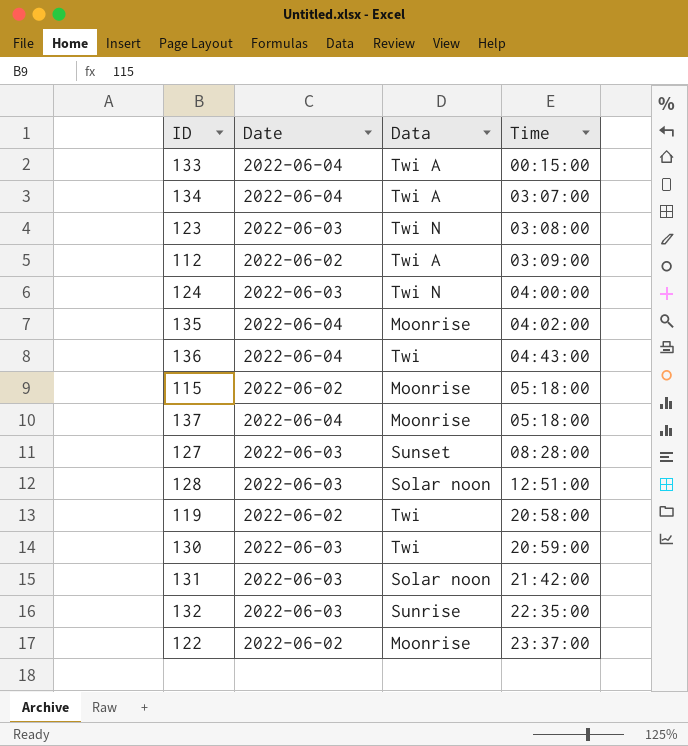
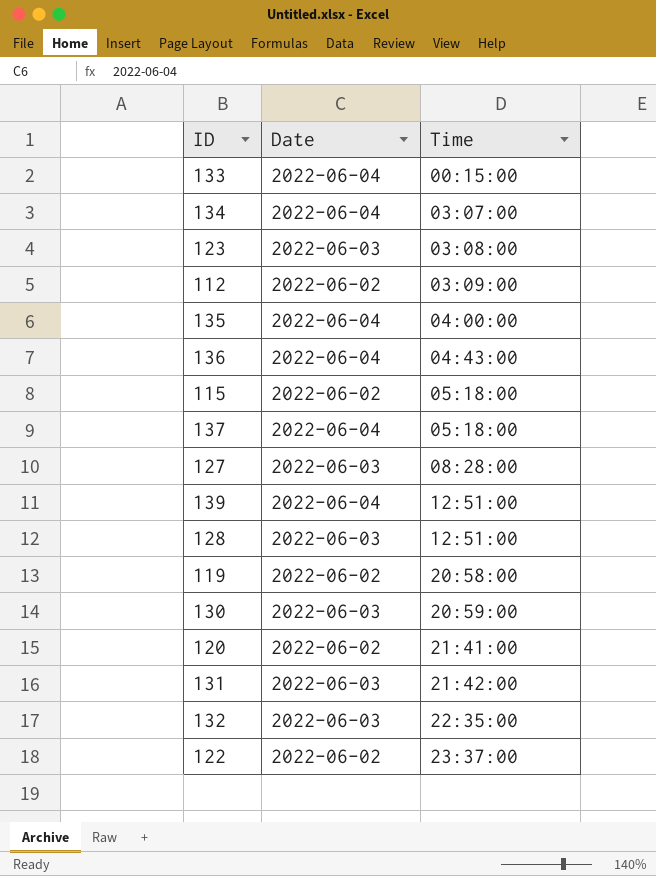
column Data | position: 3 -> none
row 124: 2022-06-03 | Twi N | 04:00:00 -> none
135 | Time: 04:02:00 -> 04:00:00
row 139: none -> 2022-06-04 | 12:51:00
row 120: none -> 2022-06-02 | 21:41:00

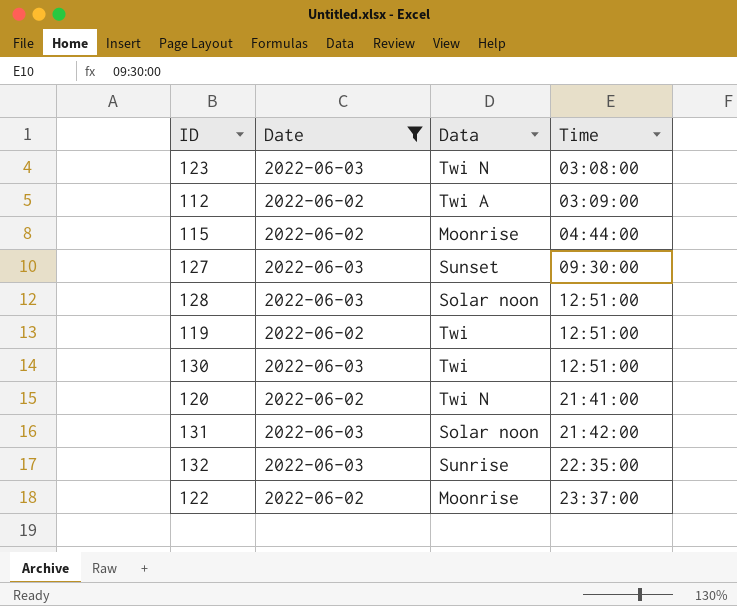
filter: none -> Date != 2022-06-04
column Data | position: none -> 3
115 | Time: 05:18:00 -> 04:44:00
127 | Time: 08:28:00 -> 09:30:00
119 | Time: 20:58:00 -> 12:51:00
130 | Time: 20:59:00 -> 12:51:00

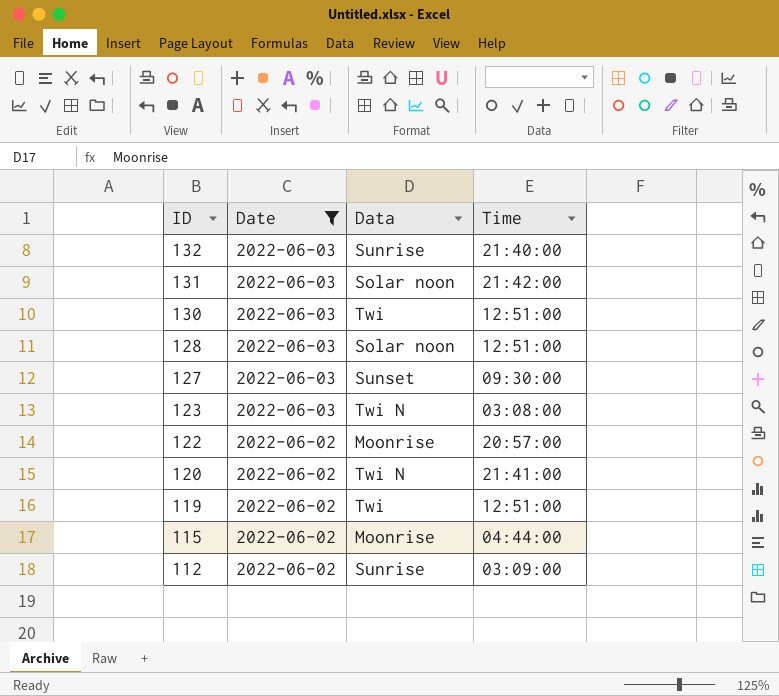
row order: Time ascending -> ID descending
132 | Time: 22:35:00 -> 21:40:00
122 | Time: 23:37:00 -> 20:57:00
112 | Data: Twi A -> Sunrise

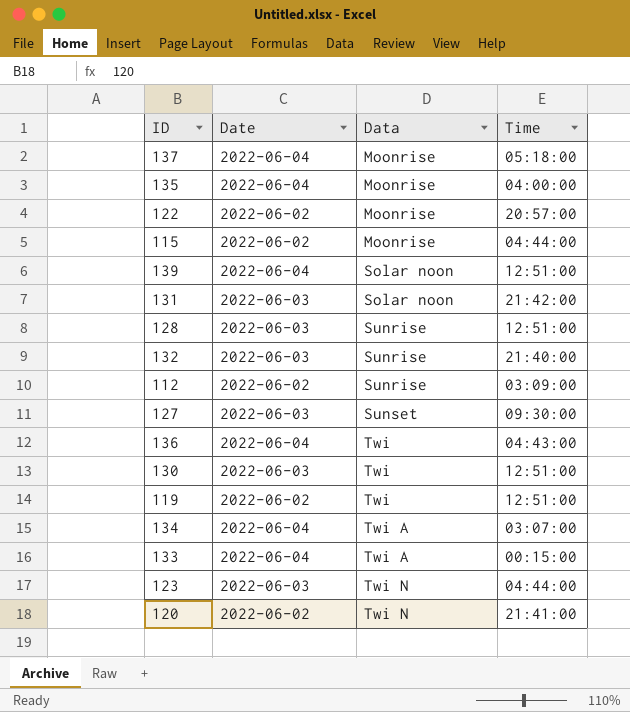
filter: Date != 2022-06-04 -> none
row order: ID descending -> Data ascending
128 | Data: Solar noon -> Sunrise
123 | Time: 03:08:00 -> 04:44:00

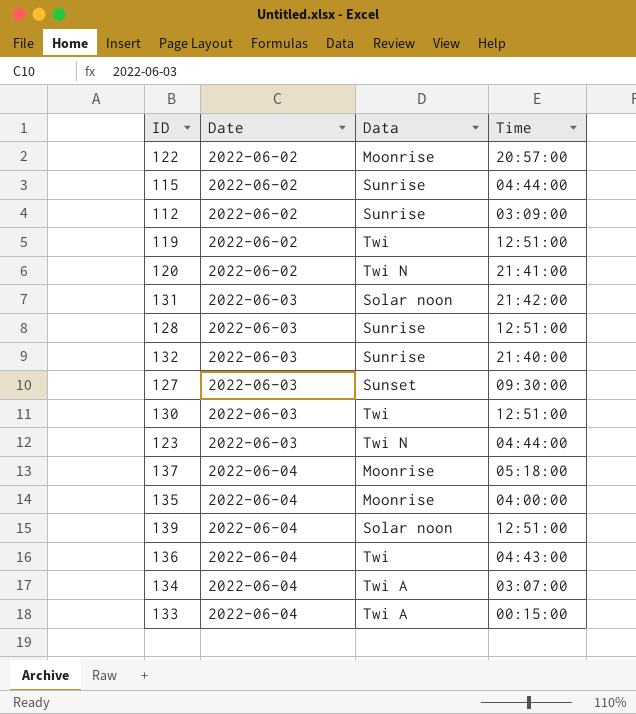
row order: Data ascending -> Date ascending
115 | Data: Moonrise -> Sunrise

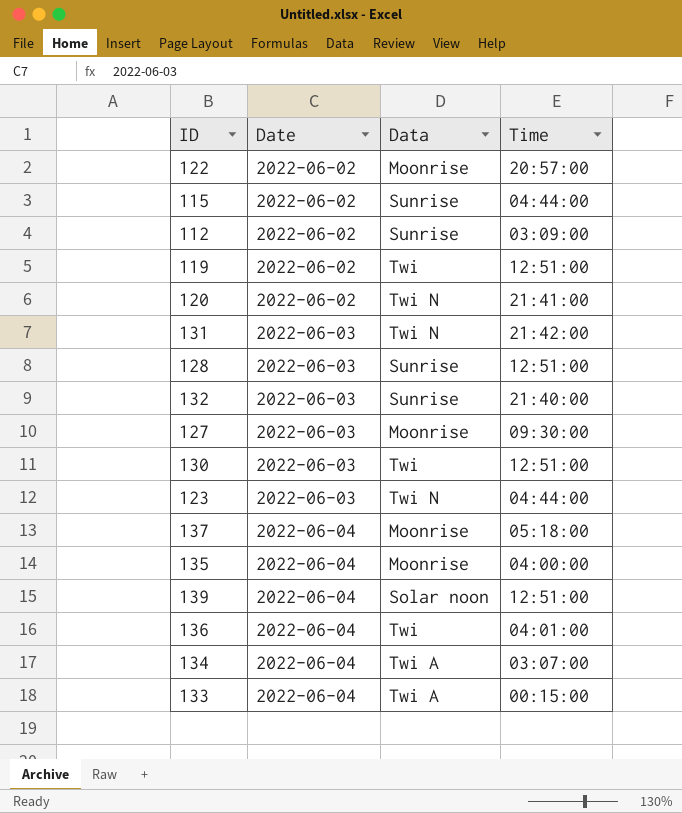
131 | Data: Solar noon -> Twi N
127 | Data: Sunset -> Moonrise
136 | Time: 04:43:00 -> 04:01:00

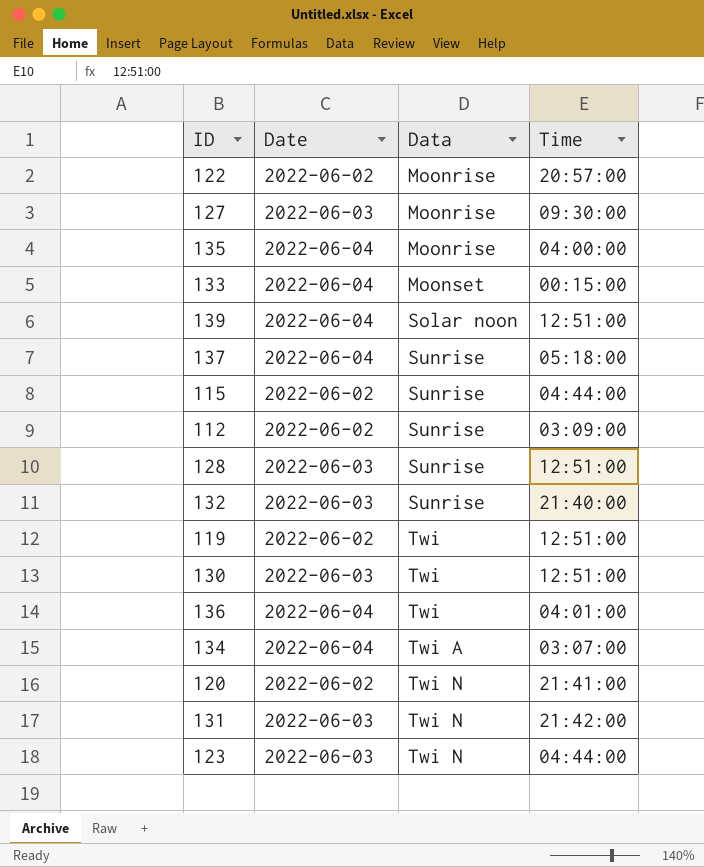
row order: Date ascending -> Data ascending
133 | Data: Twi A -> Moonset
137 | Data: Moonrise -> Sunrise

